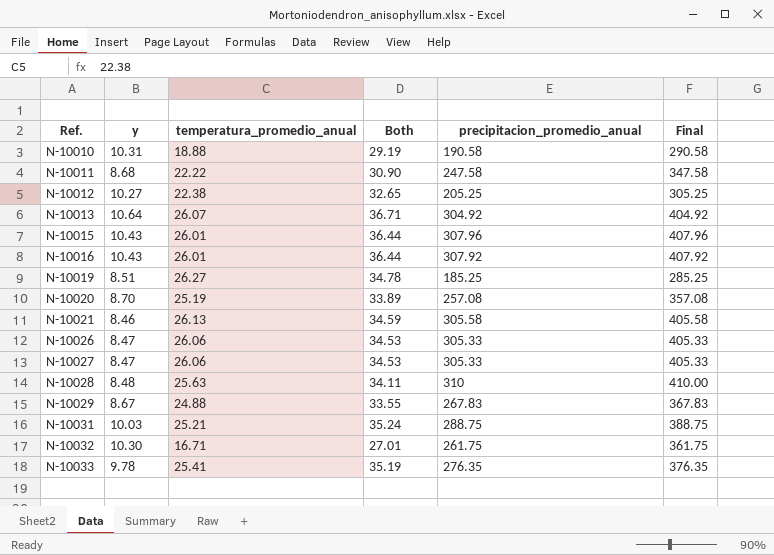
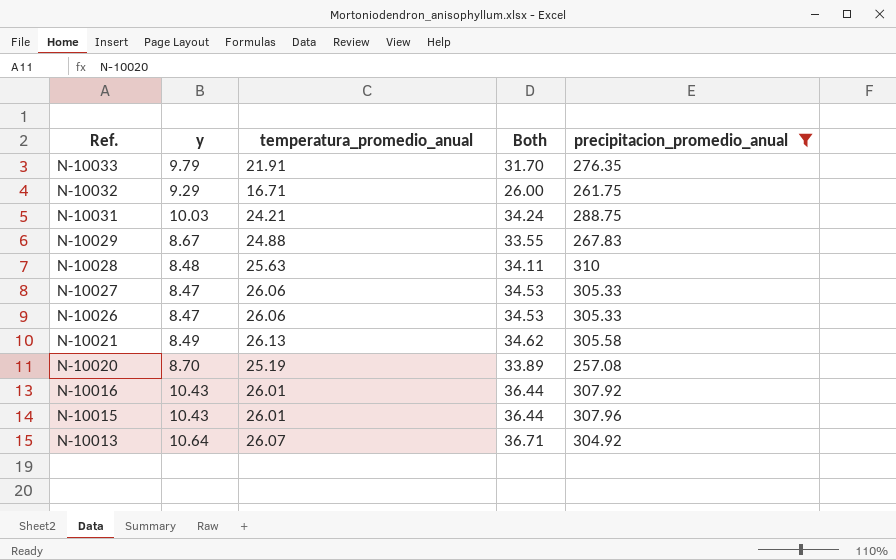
filter: none -> precipitacion_promedio_anual >= 257.08
row order: Ref. ascending -> Ref. descending
column Final | formula: [precipitacion_promedio_anual] + 100 -> none
N-10033 | y: 9.78 -> 9.79
N-10033 | temperatura_promedio_anual: 25.41 -> 21.91
N-10033 | Both: 35.19 -> 31.70
N-10032 | y: 10.30 -> 9.29
N-10032 | Both: 27.01 -> 26.00
N-10031 | temperatura_promedio_anual: 25.21 -> 24.21
N-10031 | Both: 35.24 -> 34.24
N-10021 | y: 8.46 -> 8.49
N-10021 | Both: 34.59 -> 34.62

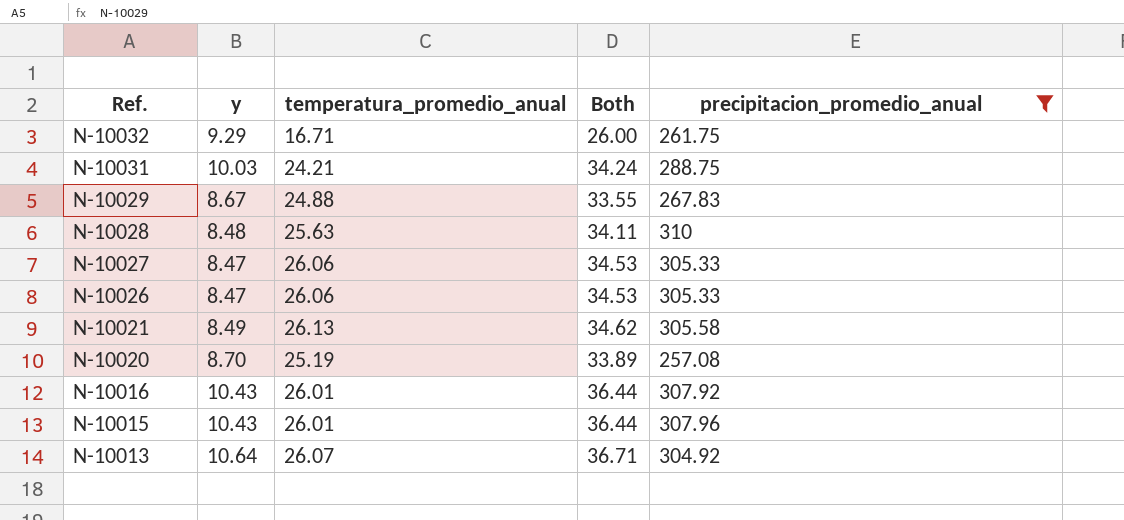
row N-10033: 9.79 | 21.91 | 31.70 | 276.35 -> none

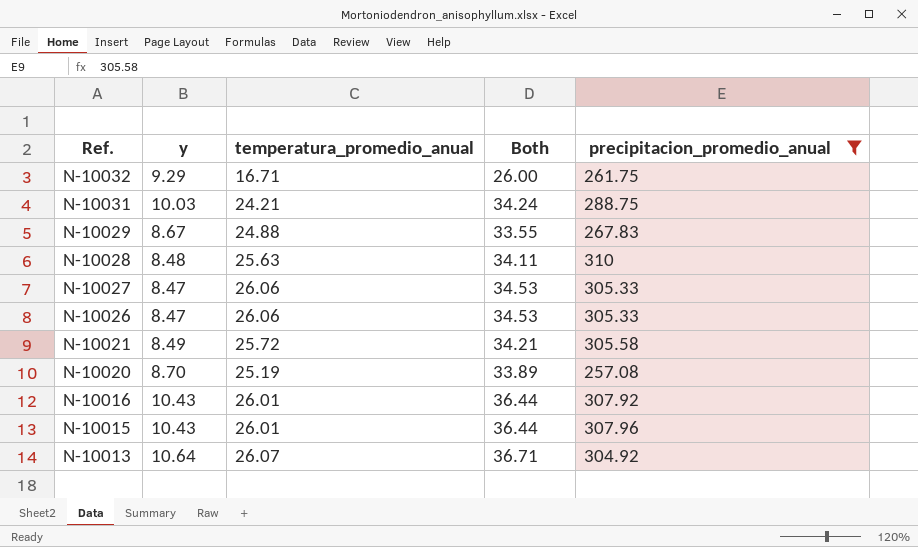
N-10021 | temperatura_promedio_anual: 26.13 -> 25.72
N-10021 | Both: 34.62 -> 34.21

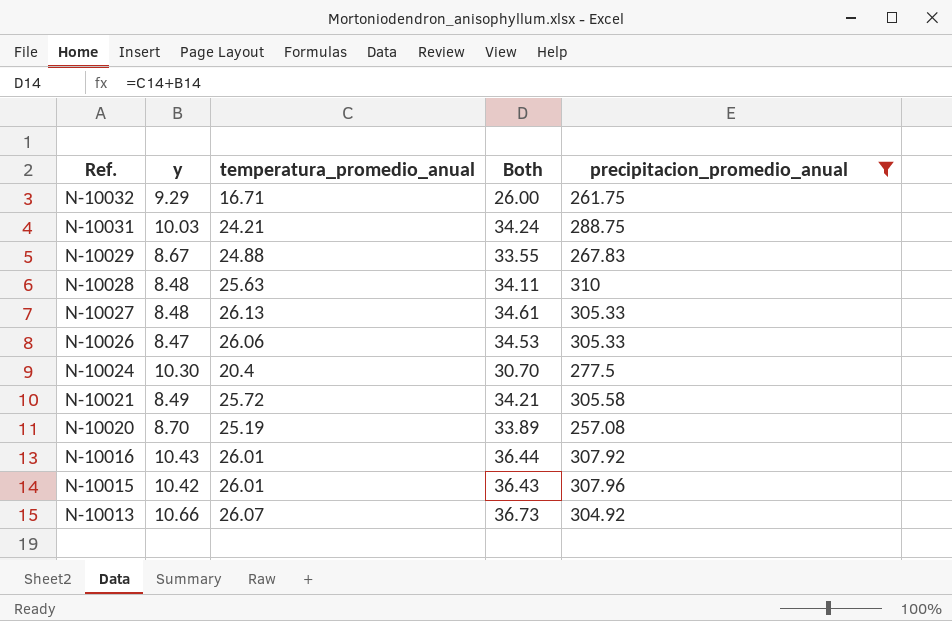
N-10027 | y: 8.47 -> 8.48
N-10027 | temperatura_promedio_anual: 26.06 -> 26.13
N-10027 | Both: 34.53 -> 34.61
row N-10024: none -> 10.30 | 20.4 | 30.70 | 277.5
N-10015 | y: 10.43 -> 10.42
N-10015 | Both: 36.44 -> 36.43
N-10013 | y: 10.64 -> 10.66
N-10013 | Both: 36.71 -> 36.73

